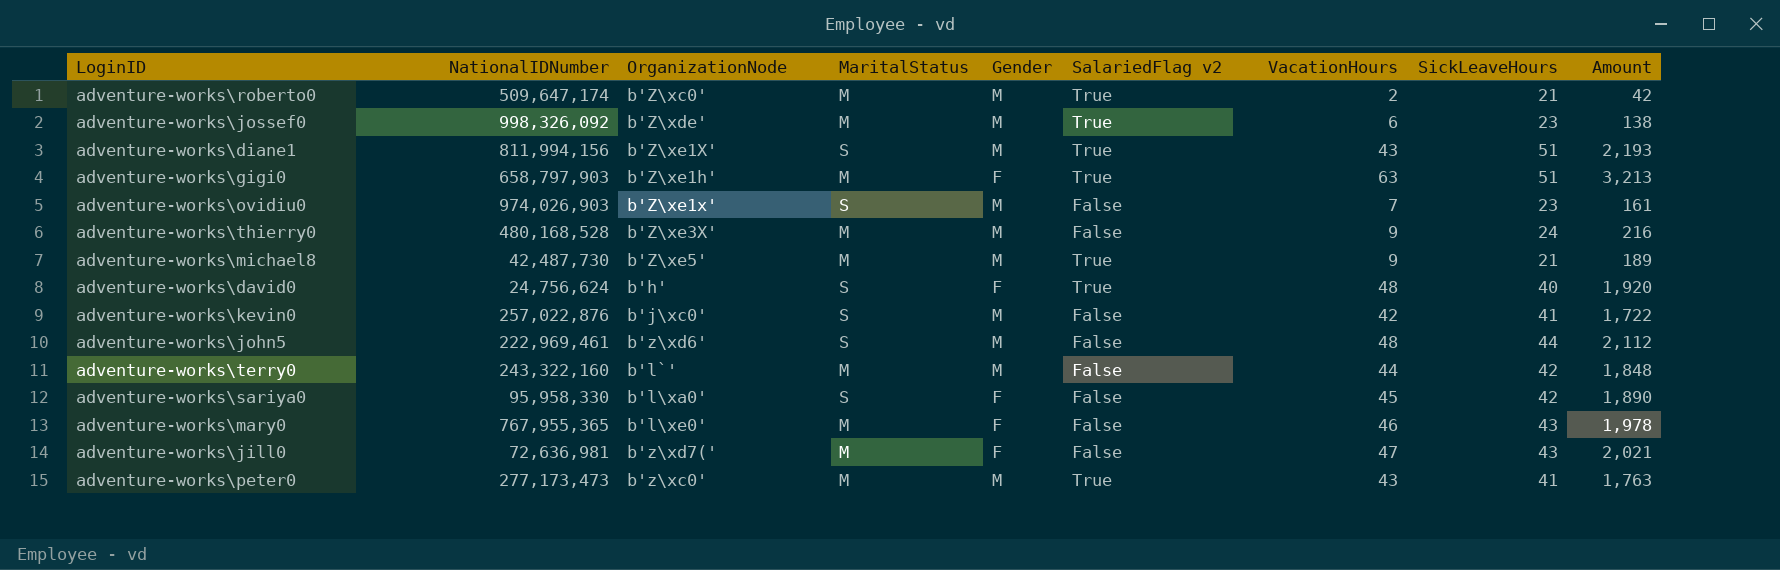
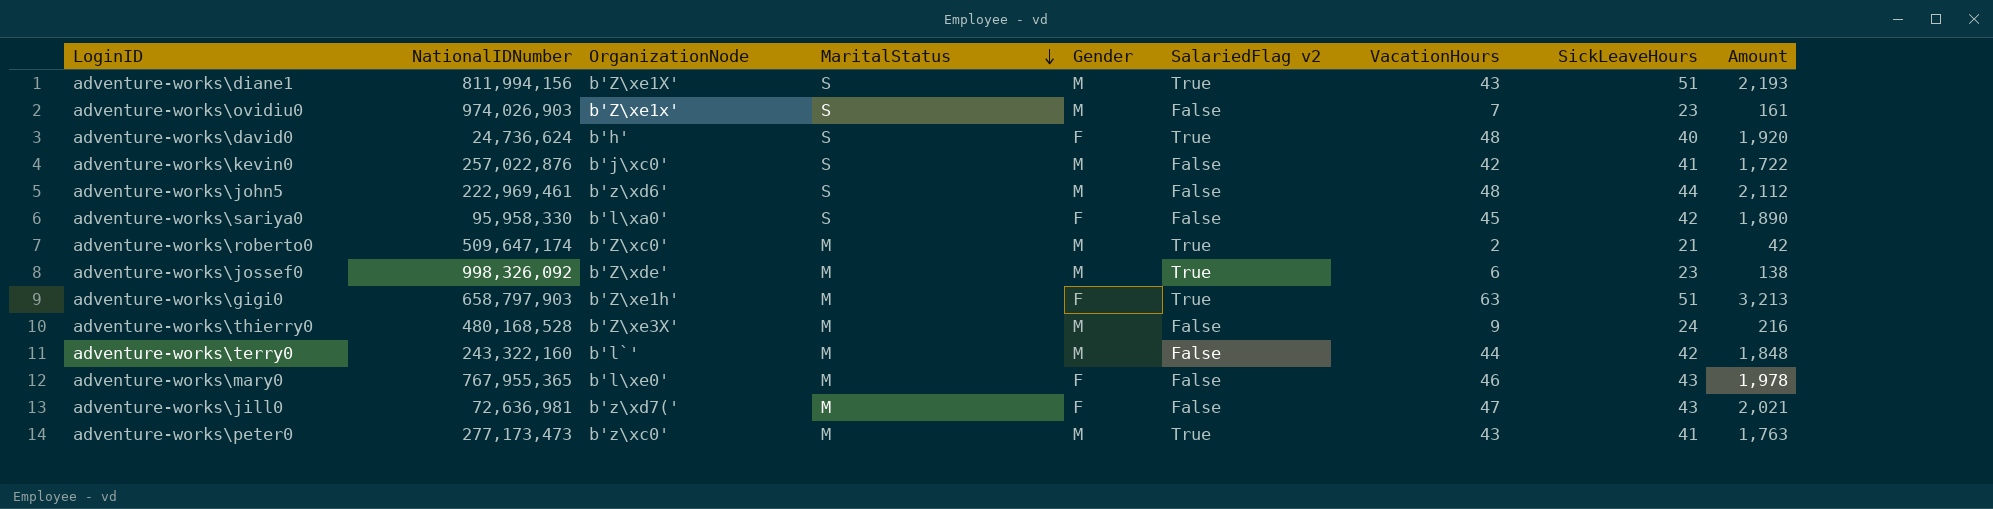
row order: none -> MaritalStatus descending
row adventure-works\michael8: 42,487,730 | b'Z\xe5' | M | M | True | 9 | 21 | 189 -> none
adventure-works\david0 | NationalIDNumber: 24,756,624 -> 24,736,624

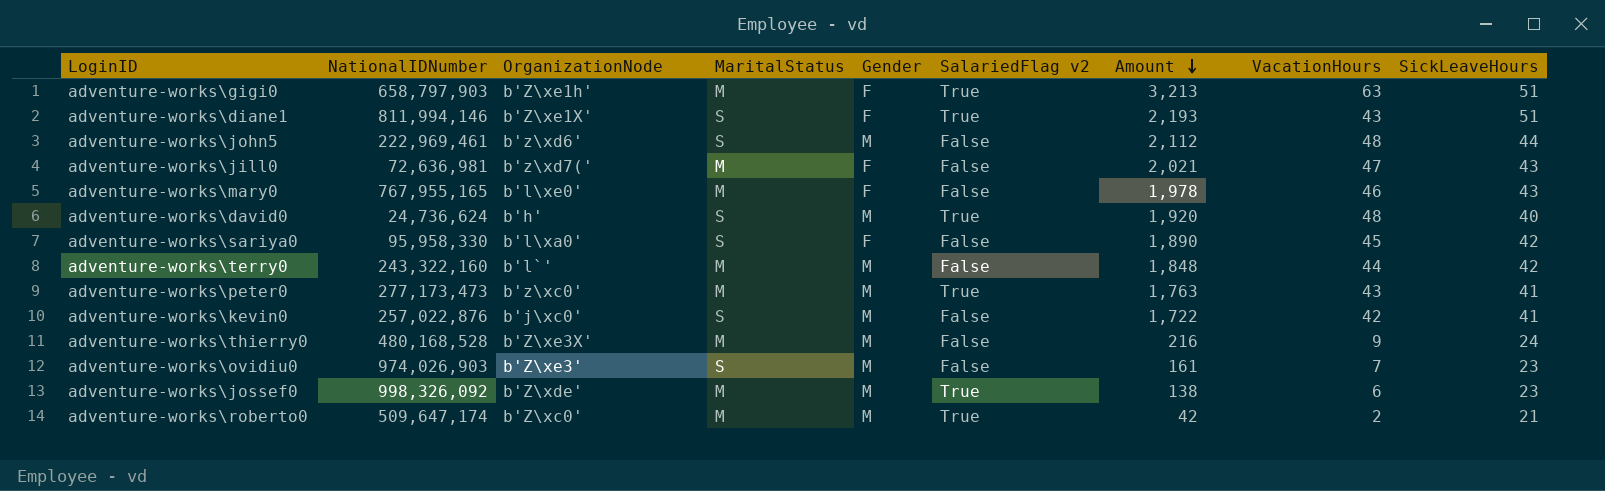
row order: MaritalStatus descending -> Amount descending
column Amount | position: 9 -> 7
adventure-works\diane1 | NationalIDNumber: 811,994,156 -> 811,994,146
adventure-works\diane1 | Gender: M -> F
adventure-works\mary0 | NationalIDNumber: 767,955,365 -> 767,955,165
adventure-works\david0 | Gender: F -> M
adventure-works\ovidiu0 | OrganizationNode: b'Z\xe1x' -> b'Z\xe3'

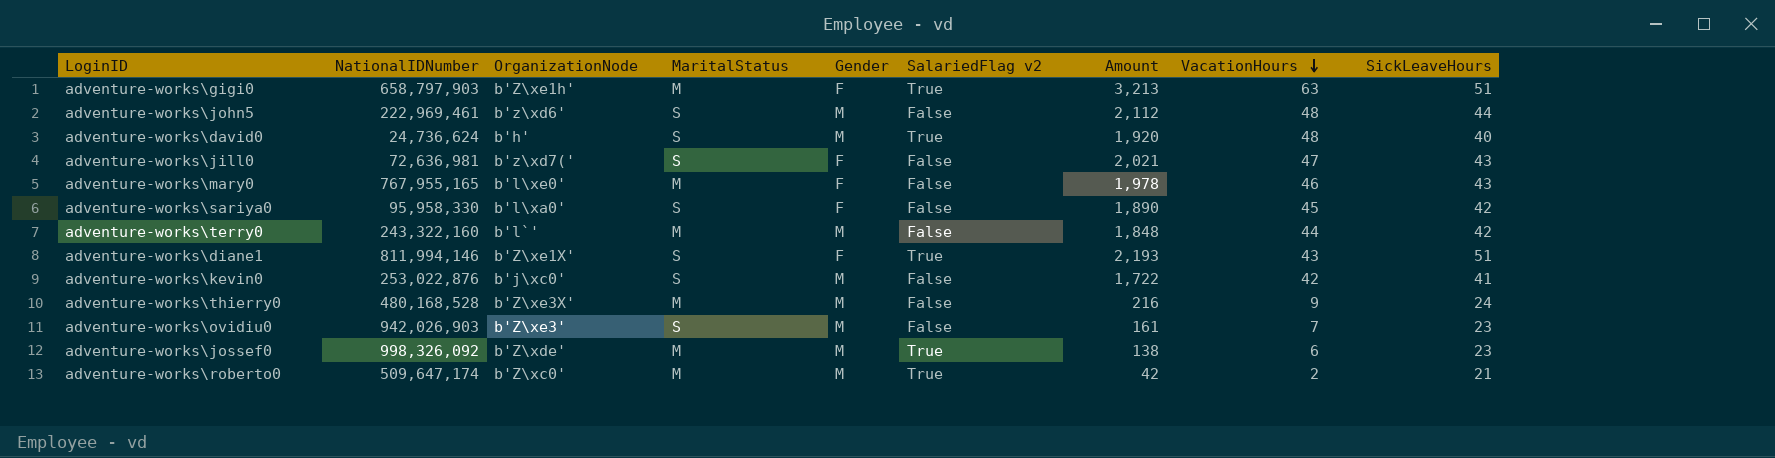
row order: Amount descending -> VacationHours descending
row adventure-works\peter0: 277,173,473 | b'z\xc0' | M | M | True | 1,763 | 43 | 41 -> none
adventure-works\jill0 | MaritalStatus: M -> S
adventure-works\kevin0 | NationalIDNumber: 257,022,876 -> 253,022,876
adventure-works\ovidiu0 | NationalIDNumber: 974,026,903 -> 942,026,903

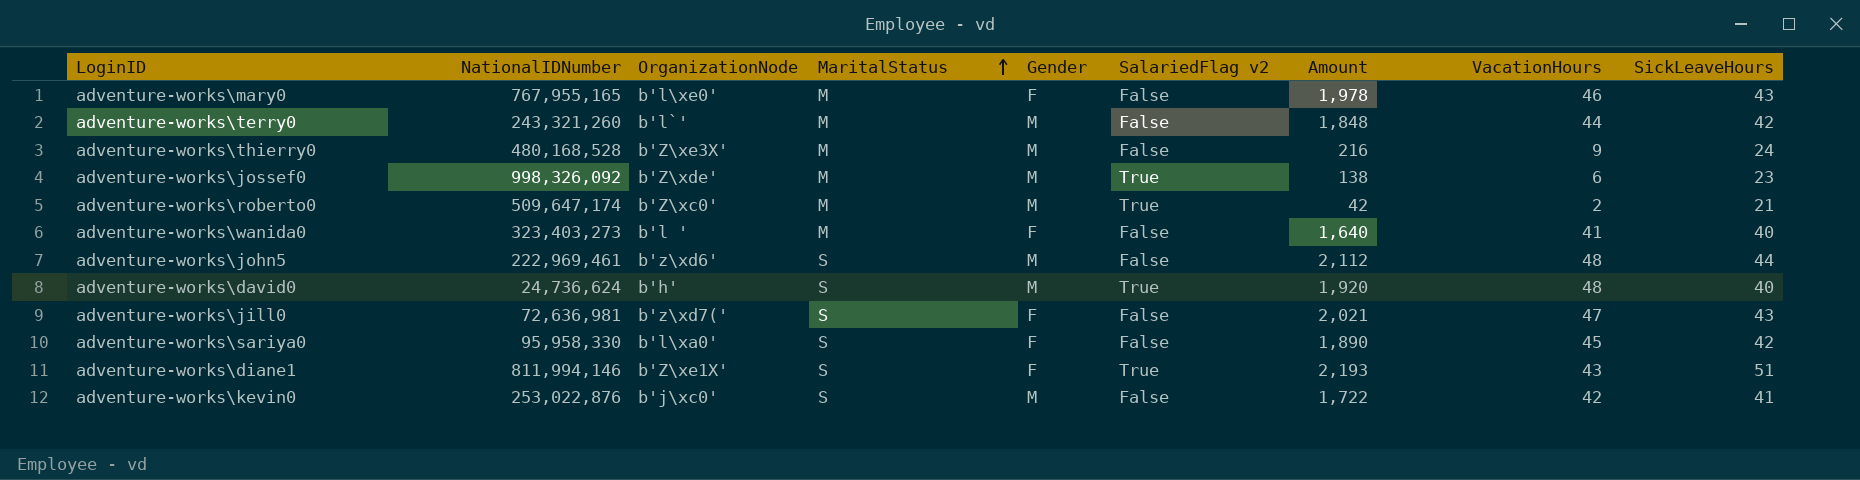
row order: VacationHours descending -> MaritalStatus ascending
row adventure-works\gigi0: 658,797,903 | b'Z\xe1h' | M | F | True | 3,213 | 63 | 51 -> none
row adventure-works\ovidiu0: 942,026,903 | b'Z\xe3' | S | M | False | 161 | 7 | 23 -> none
adventure-works\terry0 | NationalIDNumber: 243,322,160 -> 243,321,260
row adventure-works\wanida0: none -> 323,403,273 | b'l ' | M | F | False | 1,640 | 41 | 40

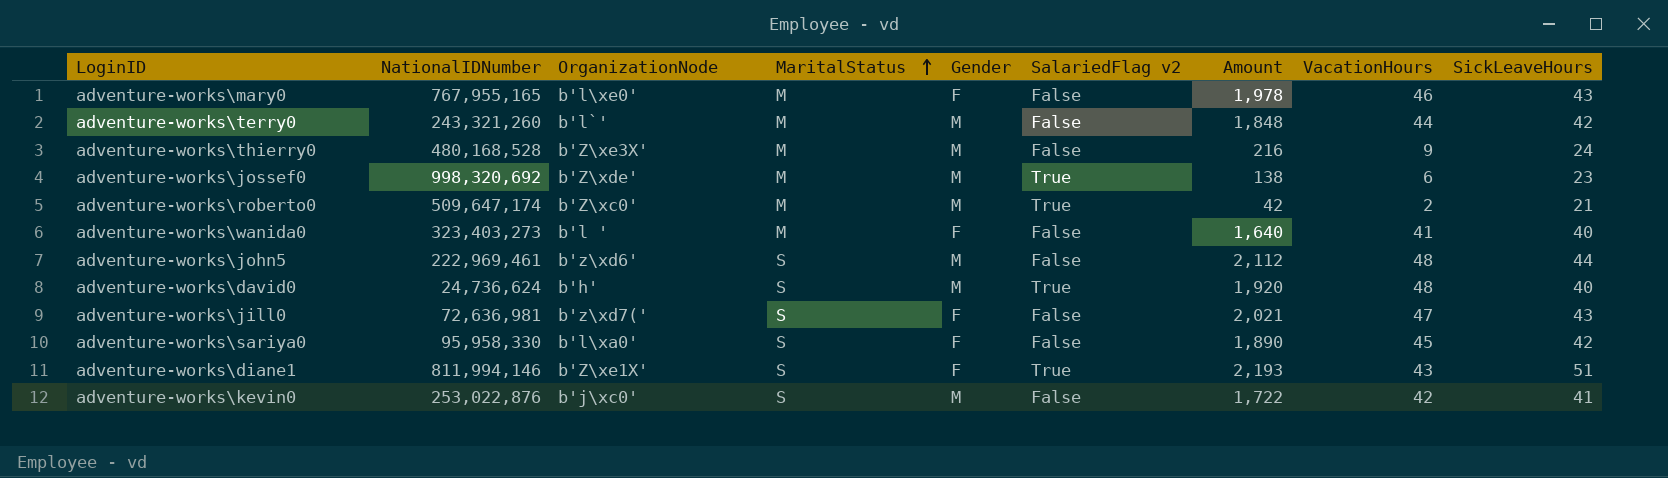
adventure-works\jossef0 | NationalIDNumber: 998,326,092 -> 998,320,692

